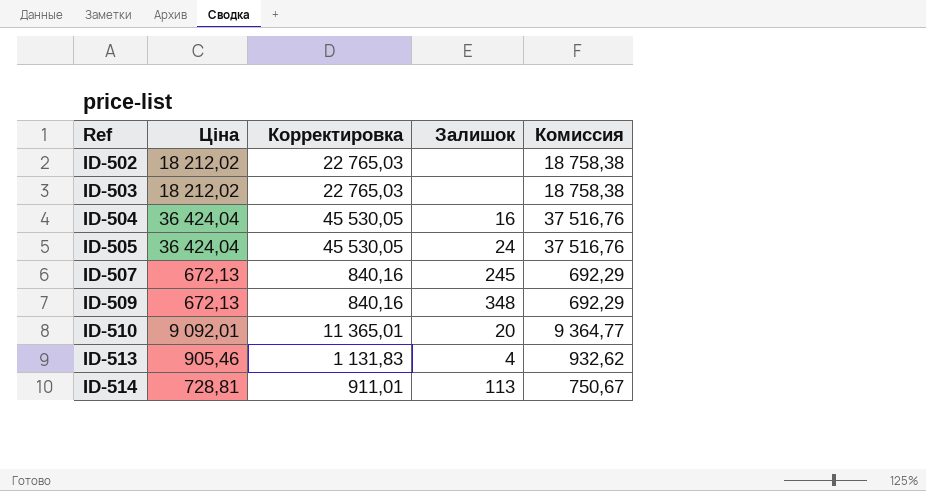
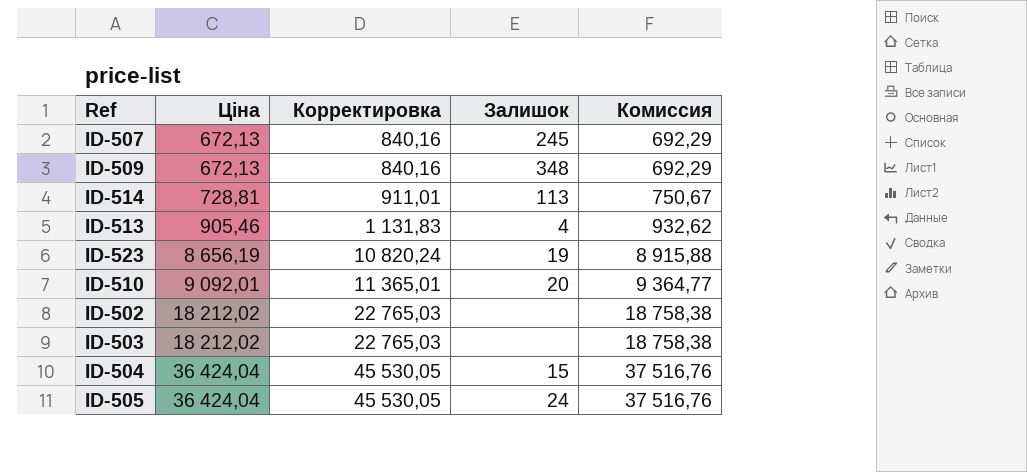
row order: Ref ascending -> Ціна ascending
row ID-523: none -> 8 656,19 | 10 820,24 | 19 | 8 915,88
ID-504 | Залишок: 16 -> 15

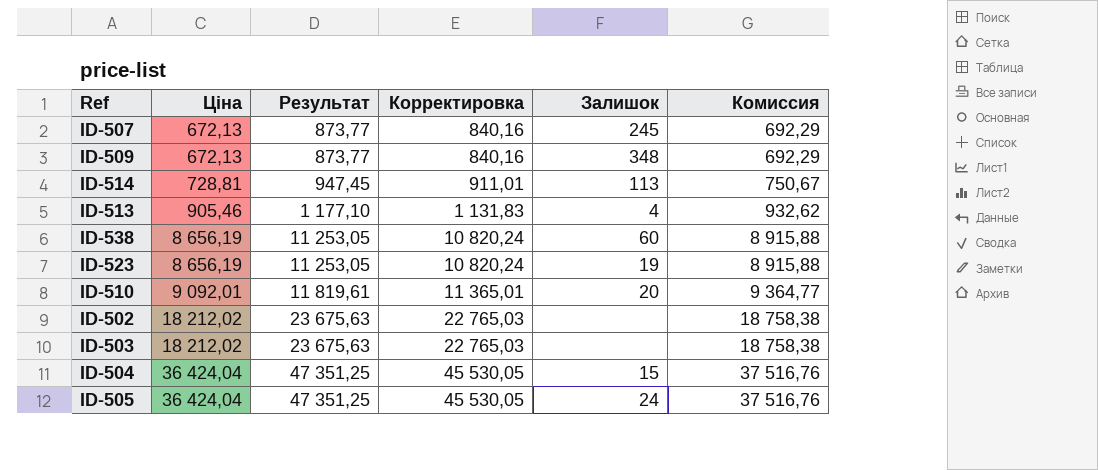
column Результат | formula: none -> [Ціна] * 1,3
row ID-538: none -> 8 656,19 | 11 253,05 | 10 820,24 | 60 | 8 915,88

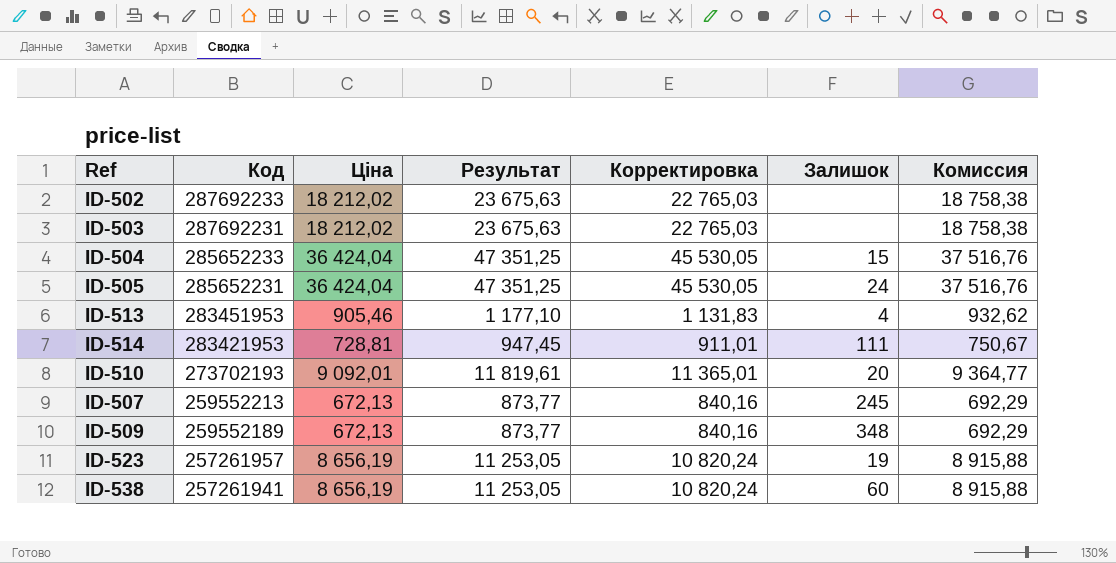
row order: Ціна ascending -> Код descending
column Код | position: none -> 2
ID-514 | Залишок: 113 -> 111

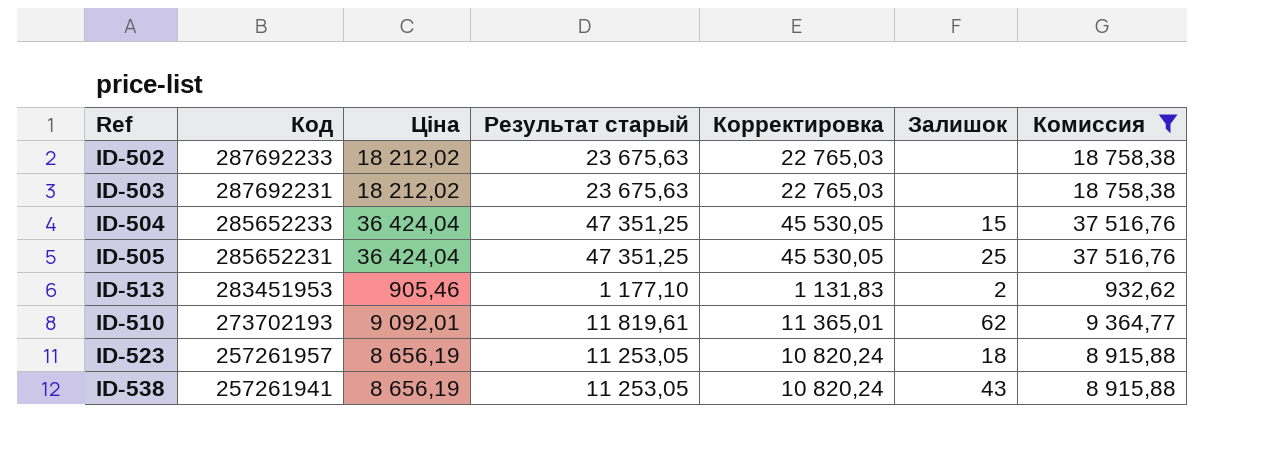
filter: none -> Комиссия >= 932,62
column name: Результат -> Результат старый
ID-505 | Залишок: 24 -> 25
ID-513 | Залишок: 4 -> 2
ID-510 | Залишок: 20 -> 62
ID-523 | Залишок: 19 -> 18
ID-538 | Залишок: 60 -> 43

